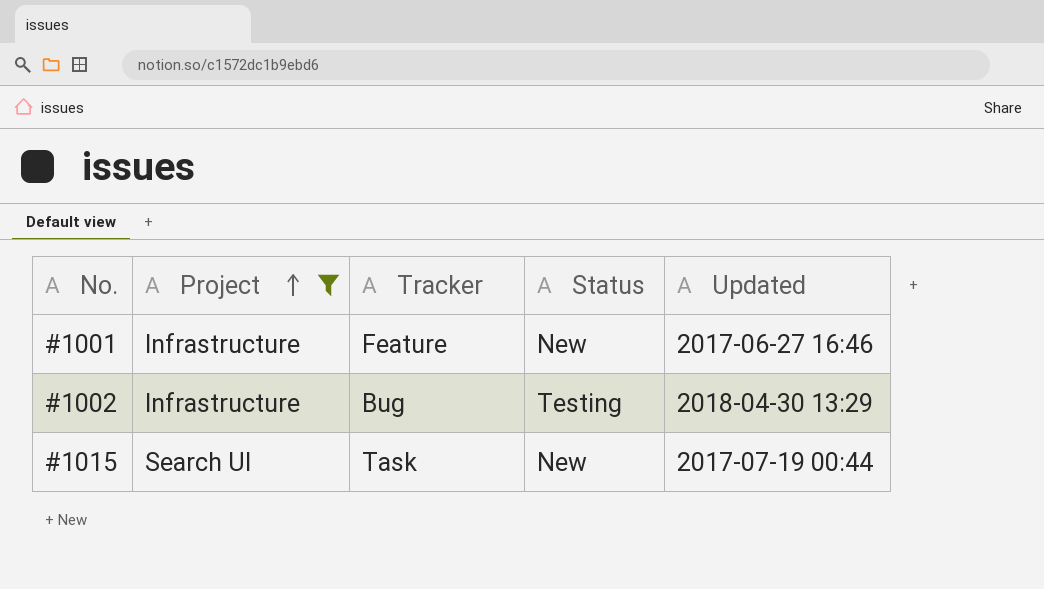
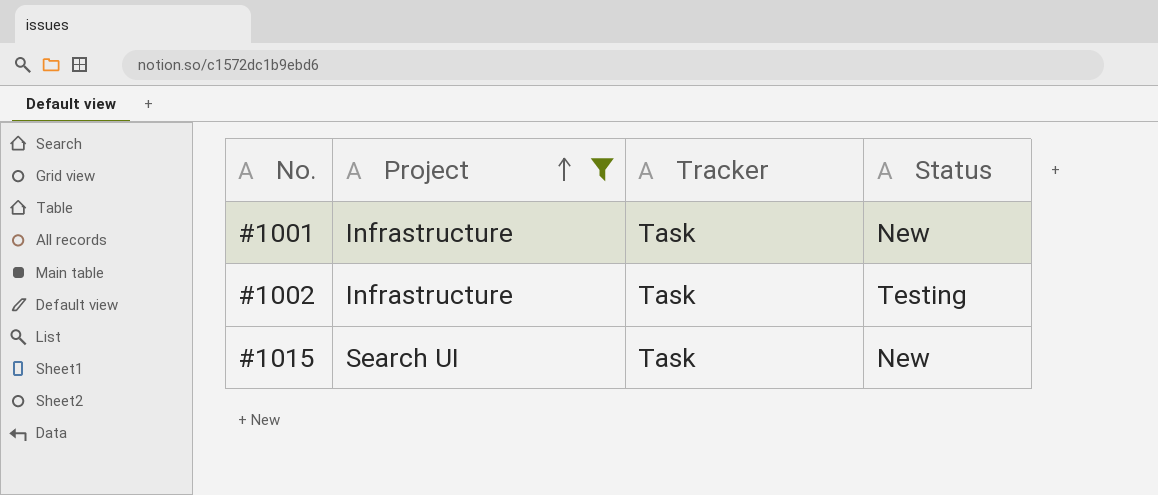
column Updated | position: 5 -> none
#1001 | Tracker: Feature -> Task
#1002 | Tracker: Bug -> Task

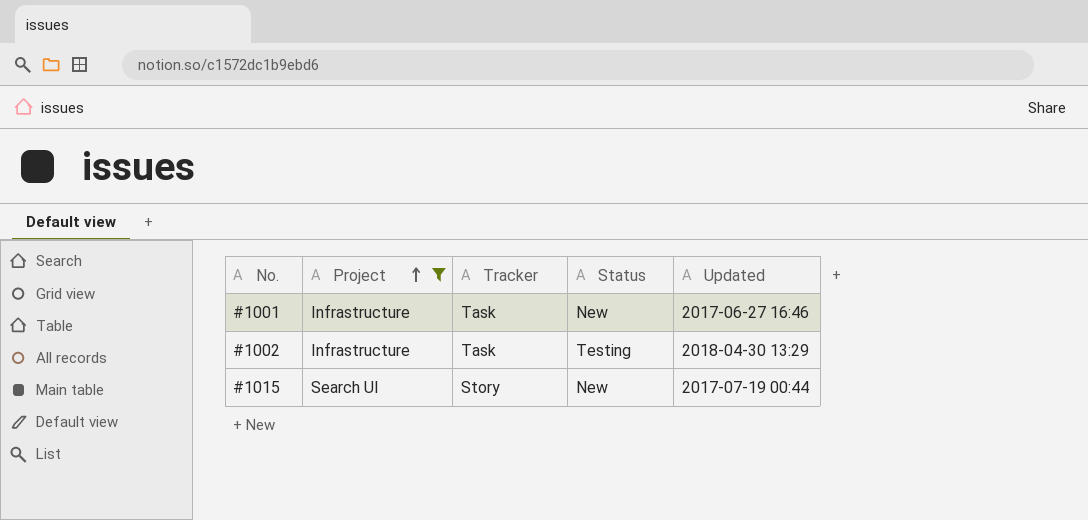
column Updated | position: none -> 5
#1015 | Tracker: Task -> Story

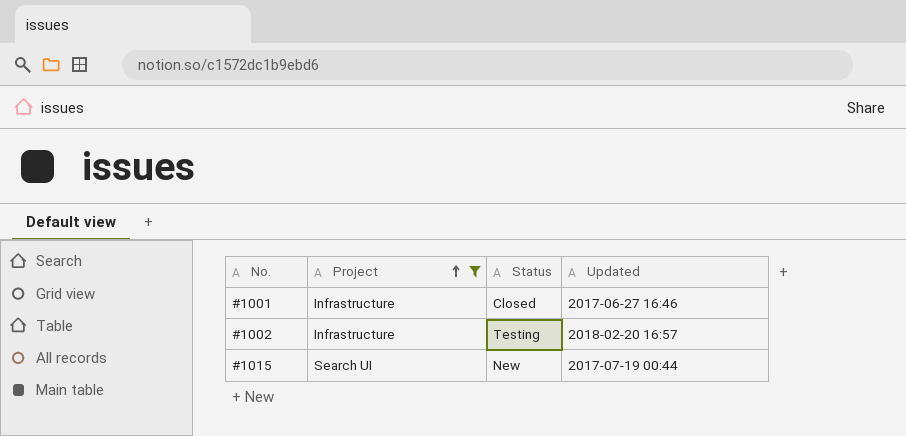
column Tracker | position: 3 -> none
#1001 | Status: New -> Closed
#1002 | Updated: 2018-04-30 13:29 -> 2018-02-20 16:57

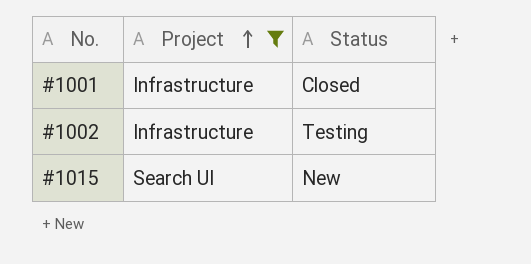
column Updated | position: 4 -> none

